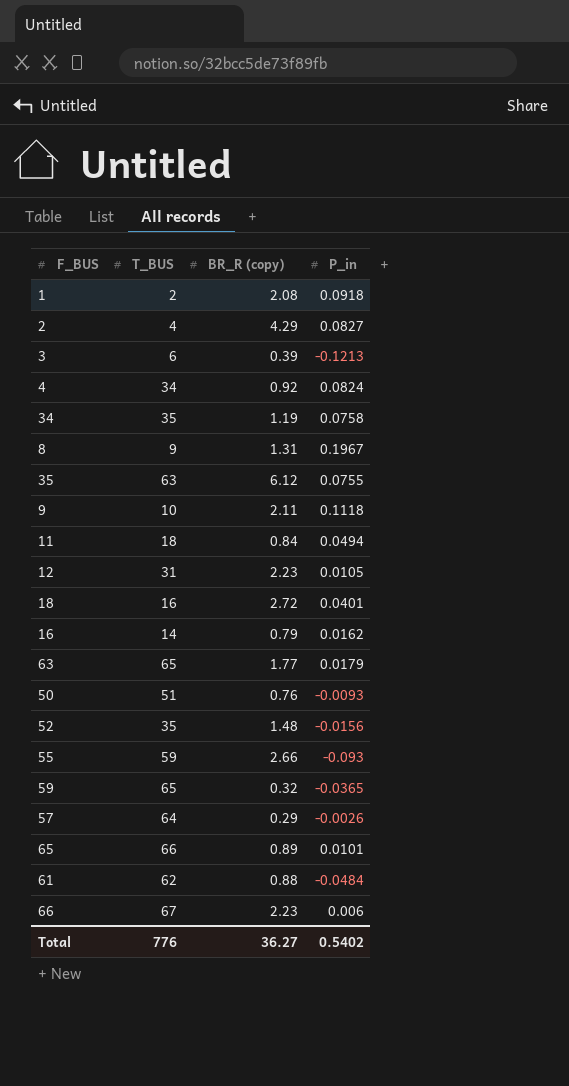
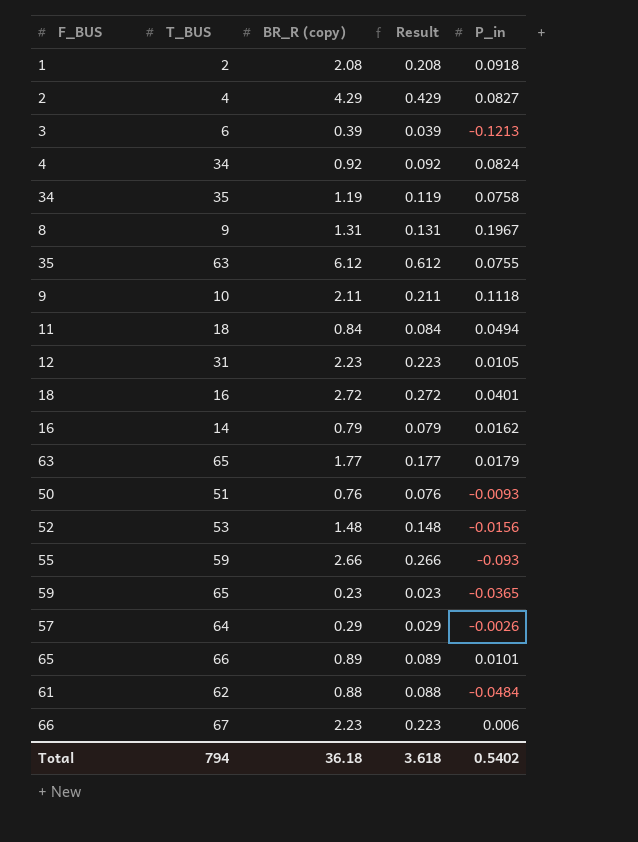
column Result | formula: none -> [BR_R (copy)] * 0.1
52 | T_BUS: 35 -> 53
59 | BR_R (copy): 0.32 -> 0.23
Total | T_BUS: 776 -> 794
Total | BR_R (copy): 36.27 -> 36.18

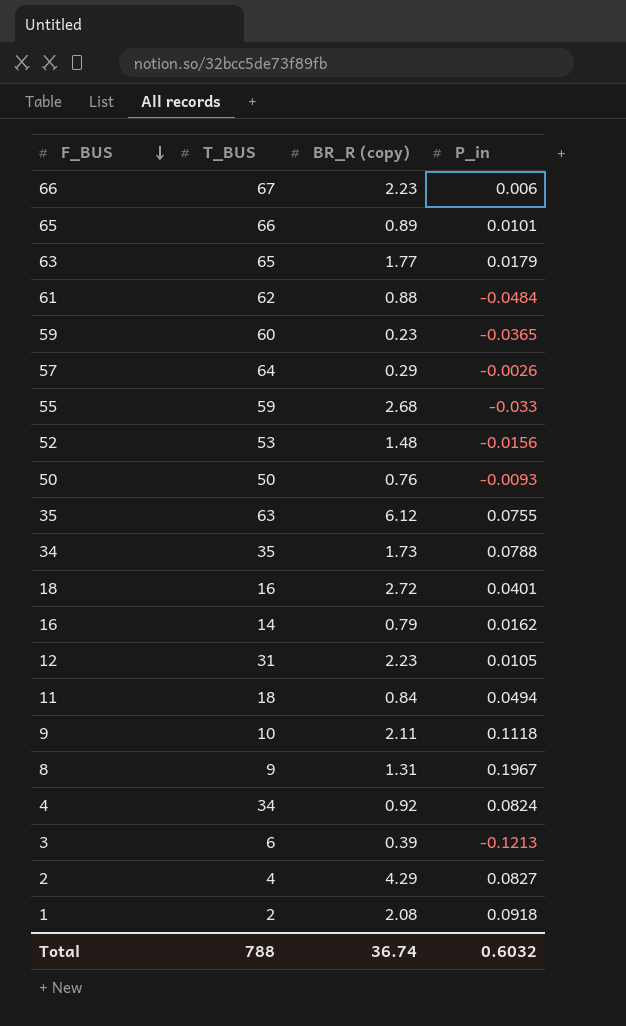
row order: none -> F_BUS descending
column Result | formula: [BR_R (copy)] * 0.1 -> none
59 | T_BUS: 65 -> 60
55 | BR_R (copy): 2.66 -> 2.68
55 | P_in: -0.093 -> -0.033
50 | T_BUS: 51 -> 50
34 | BR_R (copy): 1.19 -> 1.73
34 | P_in: 0.0758 -> 0.0788
Total | T_BUS: 794 -> 788
Total | BR_R (copy): 36.18 -> 36.74
Total | P_in: 0.5402 -> 0.6032

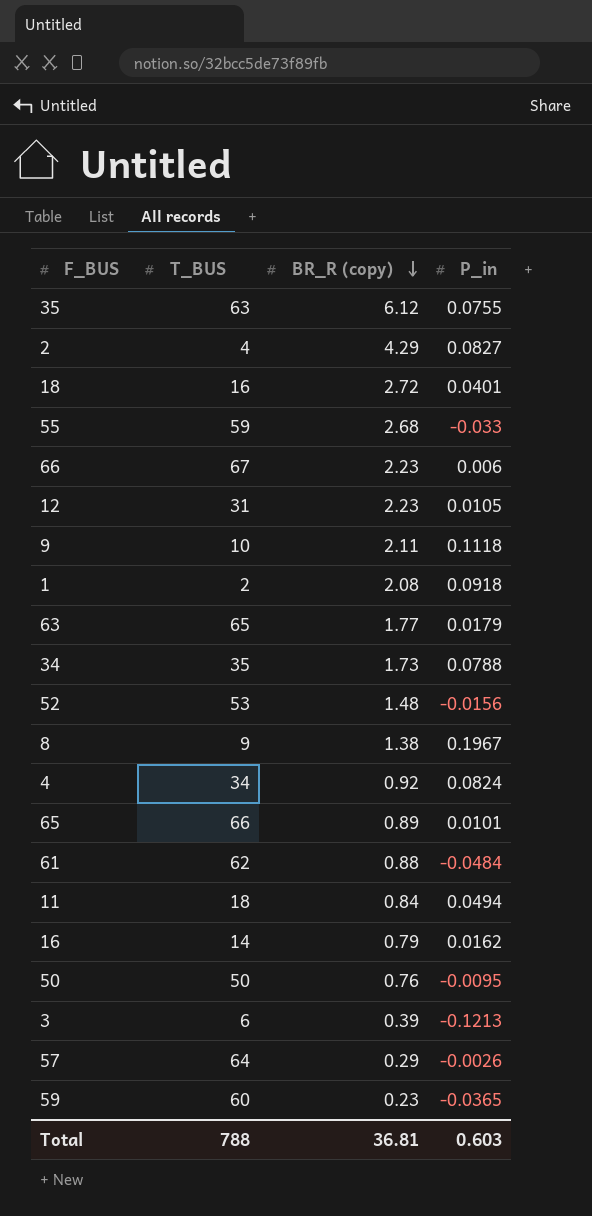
row order: F_BUS descending -> BR_R (copy) descending
8 | BR_R (copy): 1.31 -> 1.38
50 | P_in: -0.0093 -> -0.0095
Total | BR_R (copy): 36.74 -> 36.81
Total | P_in: 0.6032 -> 0.603

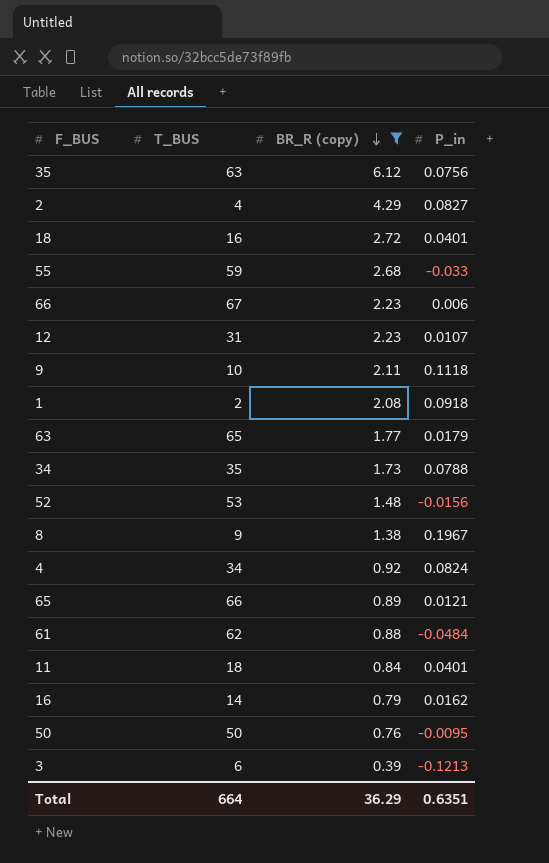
filter: none -> BR_R (copy) >= 0.39
35 | P_in: 0.0755 -> 0.0756
12 | P_in: 0.0105 -> 0.0107
65 | P_in: 0.0101 -> 0.0121
11 | P_in: 0.0494 -> 0.0401
Total | T_BUS: 788 -> 664
Total | BR_R (copy): 36.81 -> 36.29
Total | P_in: 0.603 -> 0.6351

